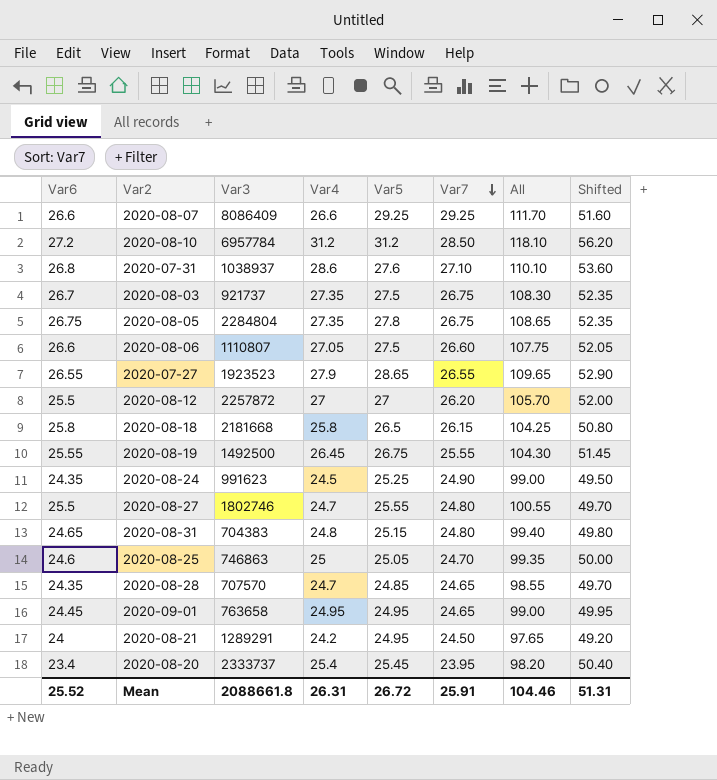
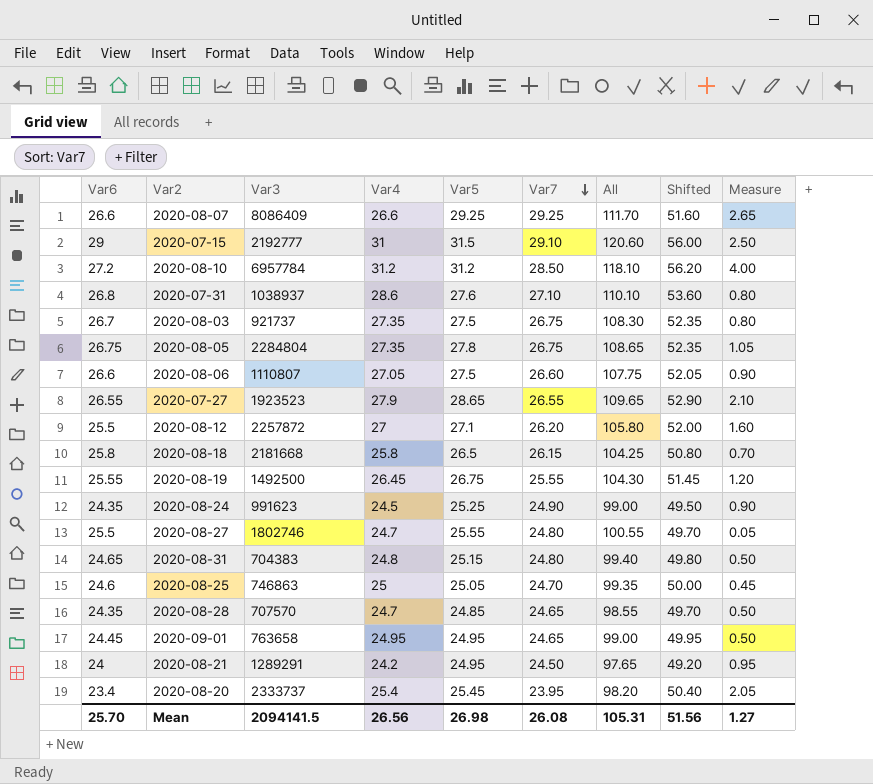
column Measure | formula: none -> [Var5] - [Var6]
row 2020-07-15: none -> 29 | 2192777 | 31 | 31.5 | 29.10 | 120.60 | 56.00 | 2.50
2020-08-12 | Var5: 27 -> 27.1
2020-08-12 | All: 105.70 -> 105.80
Mean | Var6: 25.52 -> 25.70
Mean | Var3: 2088661.8 -> 2094141.5
Mean | Var4: 26.31 -> 26.56
Mean | Var5: 26.72 -> 26.98
Mean | Var7: 25.91 -> 26.08
Mean | All: 104.46 -> 105.31
Mean | Shifted: 51.31 -> 51.56

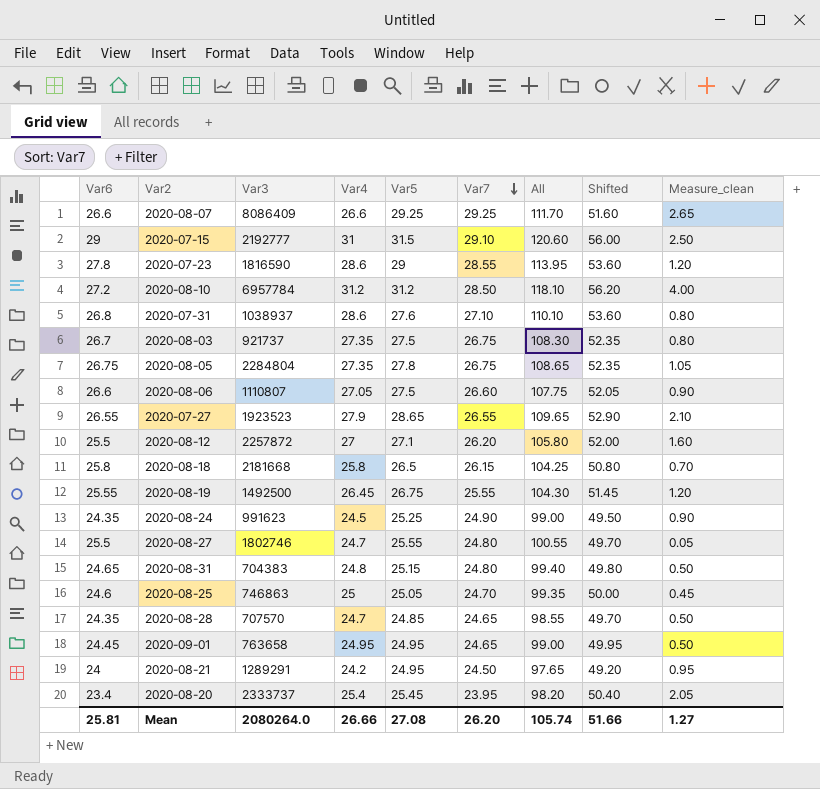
column name: Measure -> Measure_clean
row 2020-07-23: none -> 27.8 | 1816590 | 28.6 | 29 | 28.55 | 113.95 | 53.60 | 1.20
Mean | Var6: 25.70 -> 25.81
Mean | Var3: 2094141.5 -> 2080264.0
Mean | Var4: 26.56 -> 26.66
Mean | Var5: 26.98 -> 27.08
Mean | Var7: 26.08 -> 26.20
Mean | All: 105.31 -> 105.74
Mean | Shifted: 51.56 -> 51.66

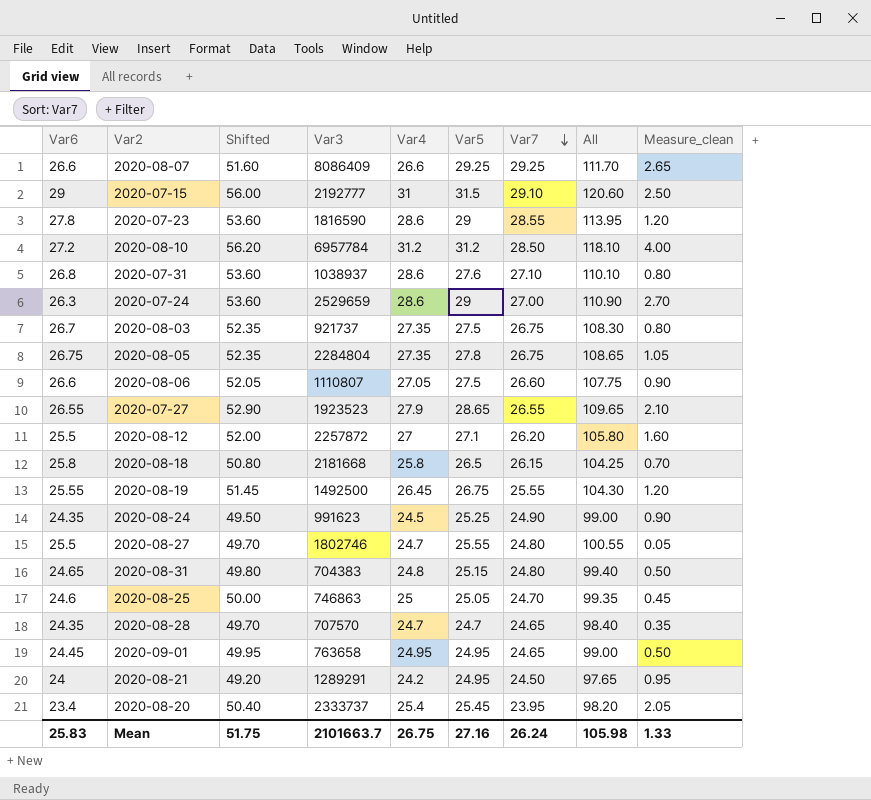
column Shifted | position: 8 -> 3
row 2020-07-24: none -> 26.3 | 53.60 | 2529659 | 28.6 | 29 | 27.00 | 110.90 | 2.70
2020-08-28 | Var5: 24.85 -> 24.7
2020-08-28 | All: 98.55 -> 98.40
2020-08-28 | Measure_clean: 0.50 -> 0.35
Mean | Var6: 25.81 -> 25.83
Mean | Shifted: 51.66 -> 51.75
Mean | Var3: 2080264.0 -> 2101663.7
Mean | Var4: 26.66 -> 26.75
Mean | Var5: 27.08 -> 27.16
Mean | Var7: 26.20 -> 26.24
Mean | All: 105.74 -> 105.98
Mean | Measure_clean: 1.27 -> 1.33

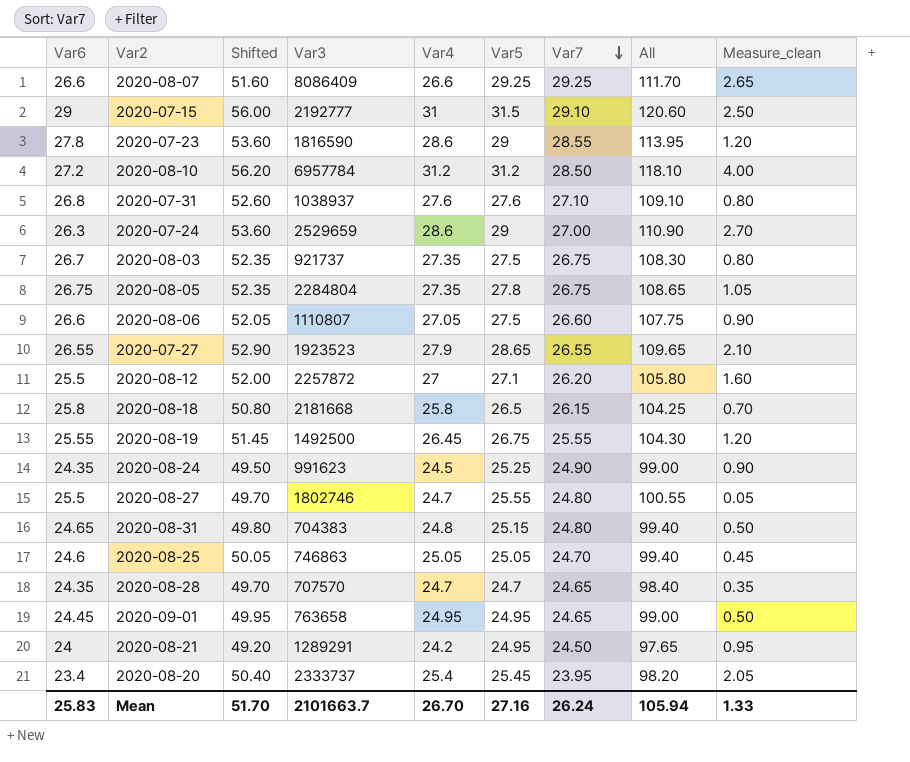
2020-07-31 | Shifted: 53.60 -> 52.60
2020-07-31 | Var4: 28.6 -> 27.6
2020-07-31 | All: 110.10 -> 109.10
2020-08-25 | Shifted: 50.00 -> 50.05
2020-08-25 | Var4: 25 -> 25.05
2020-08-25 | All: 99.35 -> 99.40
Mean | Shifted: 51.75 -> 51.70
Mean | Var4: 26.75 -> 26.70
Mean | All: 105.98 -> 105.94

